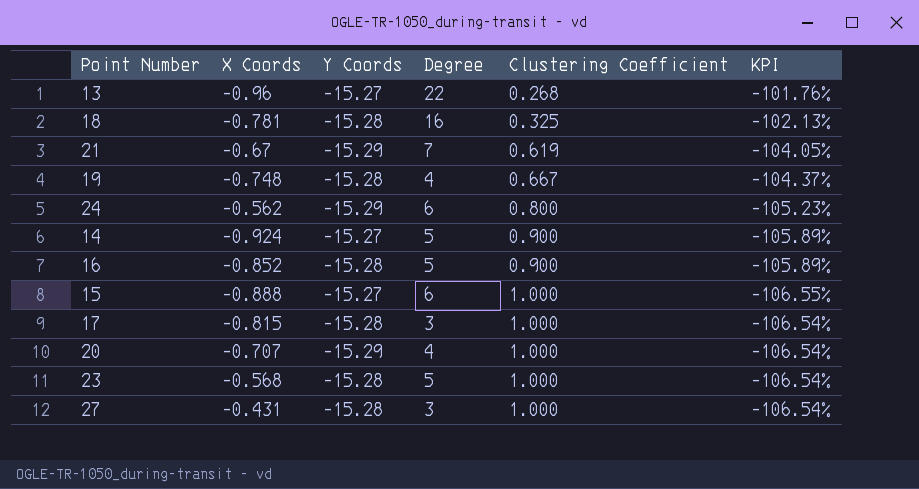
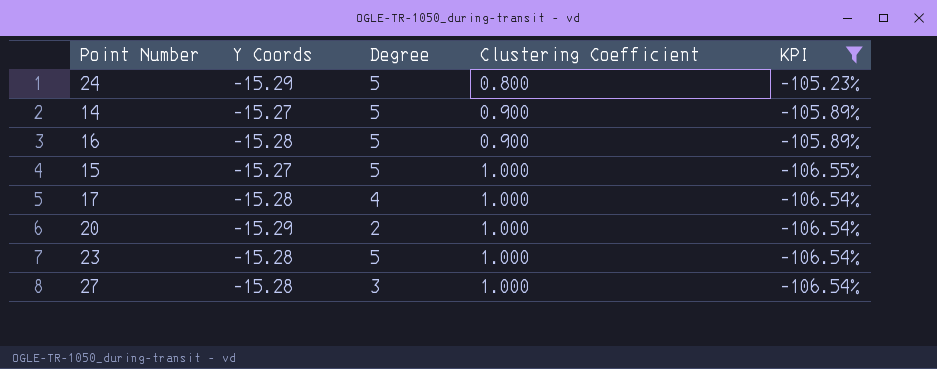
filter: none -> KPI <= -105.23%
column X Coords | position: 2 -> none
24 | Degree: 6 -> 5
15 | Degree: 6 -> 5
17 | Degree: 3 -> 4
20 | Degree: 4 -> 2

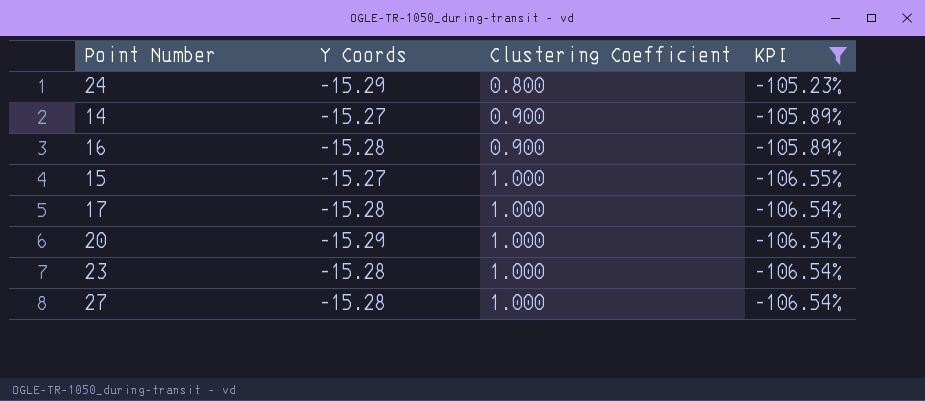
column Degree | position: 3 -> none

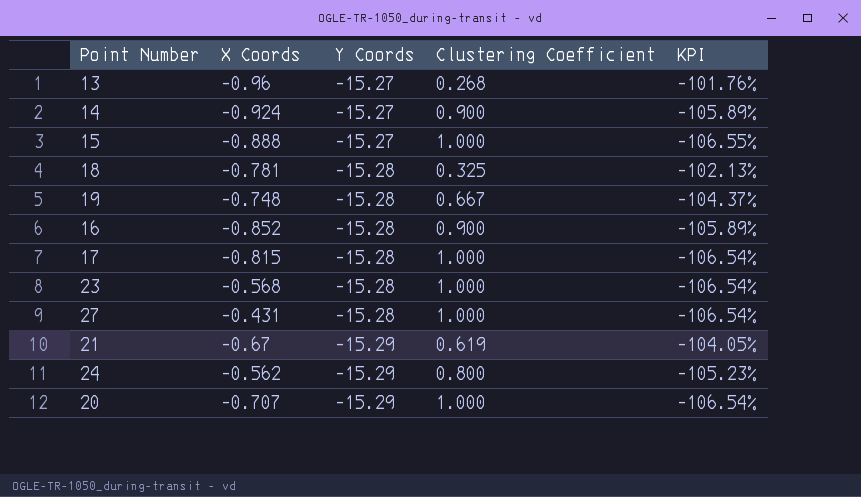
filter: KPI <= -105.23% -> none
row order: Clustering Coefficient ascending -> Y Coords descending
column X Coords | position: none -> 2

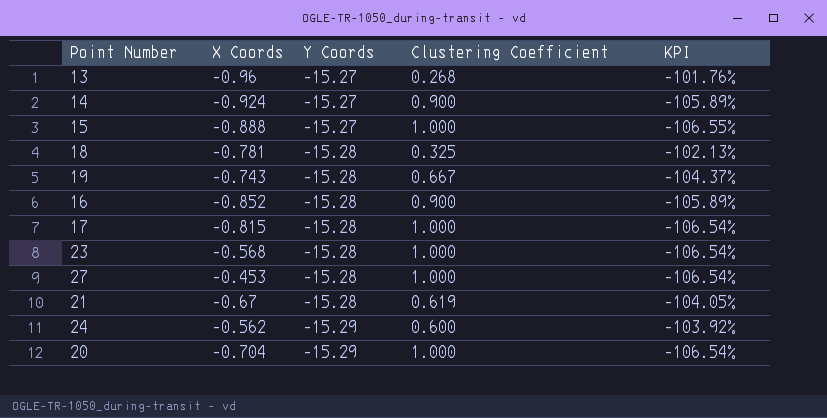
19 | X Coords: -0.748 -> -0.743
27 | X Coords: -0.431 -> -0.453
21 | Y Coords: -15.29 -> -15.28
24 | Clustering Coefficient: 0.800 -> 0.600
24 | KPI: -105.23% -> -103.92%
20 | X Coords: -0.707 -> -0.704

